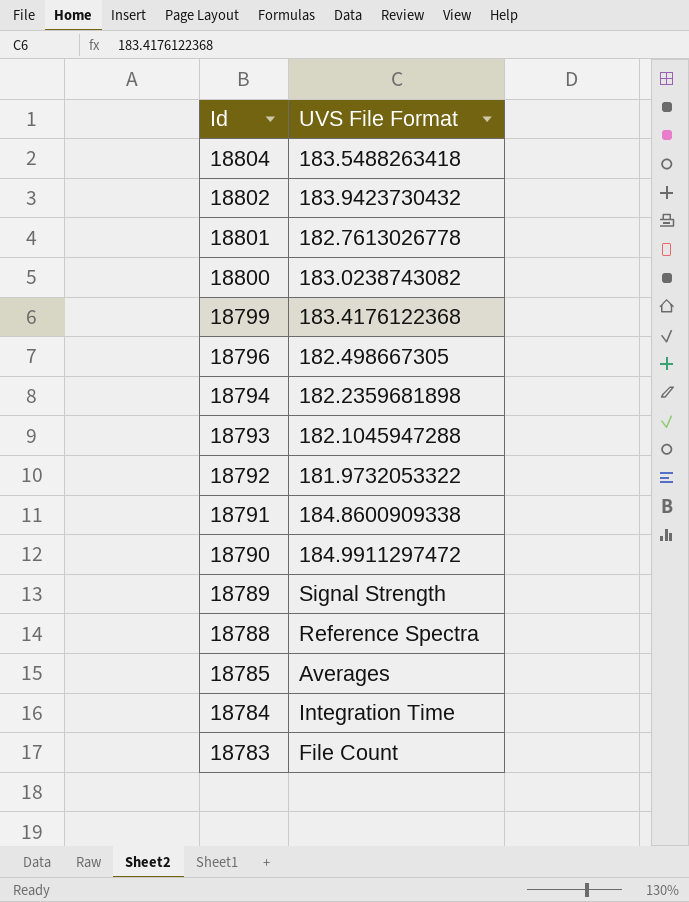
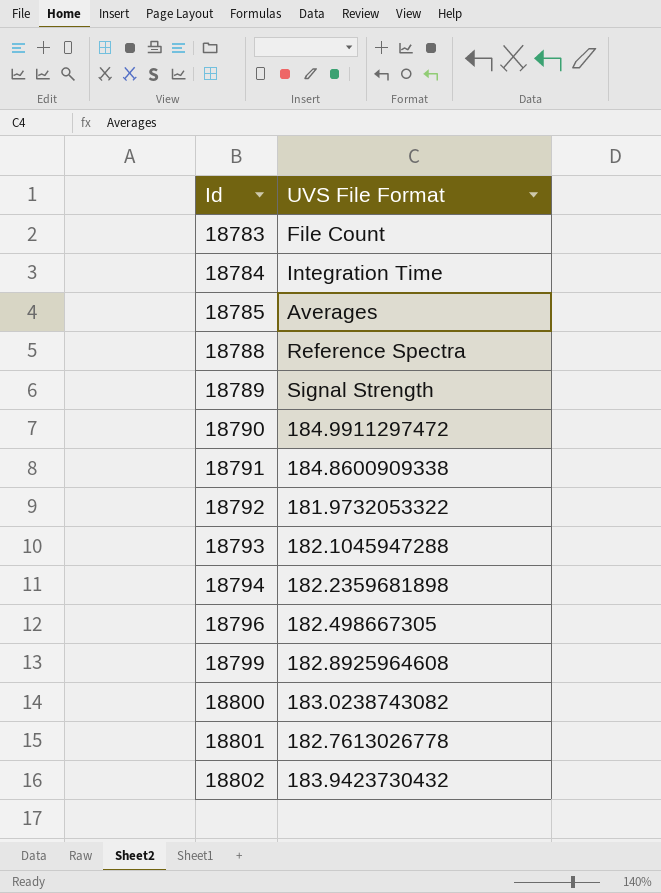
row order: Id descending -> Id ascending
row 18804: 183.5488263418 -> none
18799 | UVS File Format: 183.4176122368 -> 182.8925964608

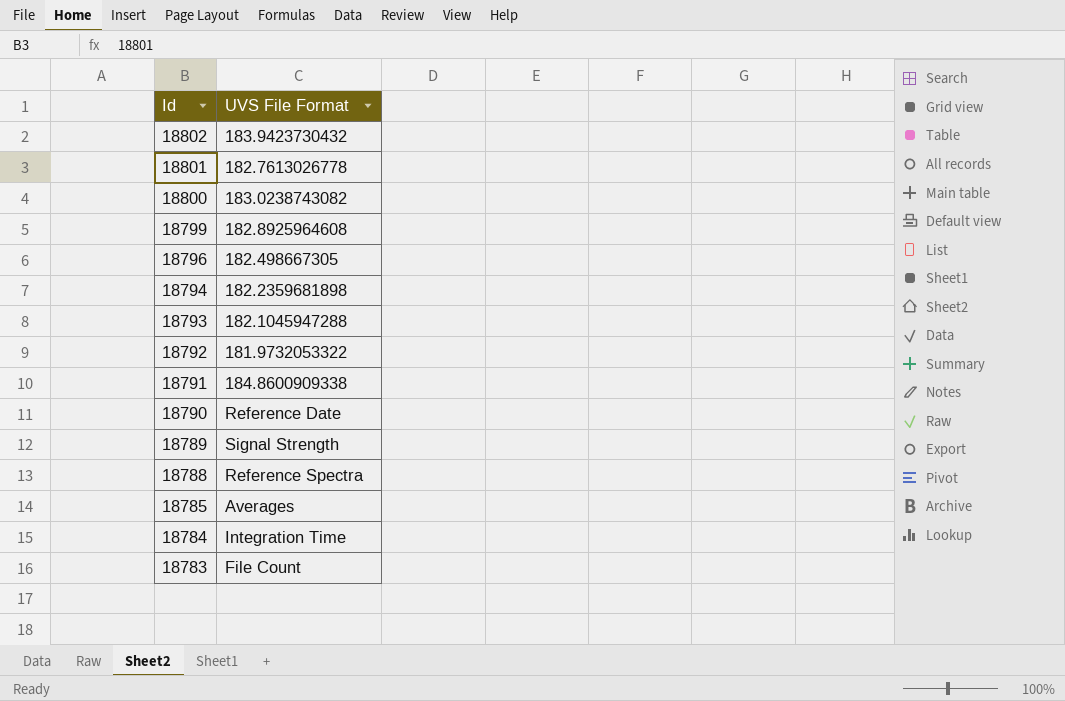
row order: Id ascending -> Id descending
18790 | UVS File Format: 184.9911297472 -> Reference Date

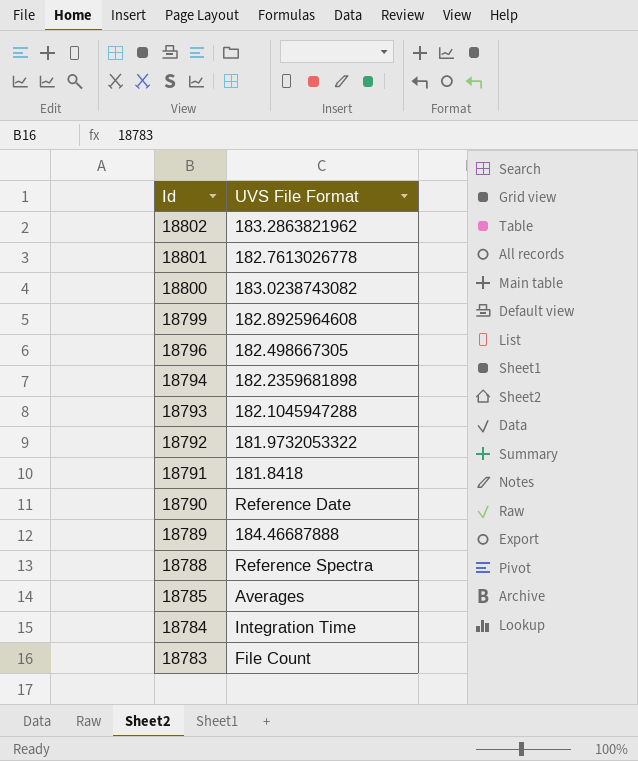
18802 | UVS File Format: 183.9423730432 -> 183.2863821962
18791 | UVS File Format: 184.8600909338 -> 181.8418
18789 | UVS File Format: Signal Strength -> 184.46687888

